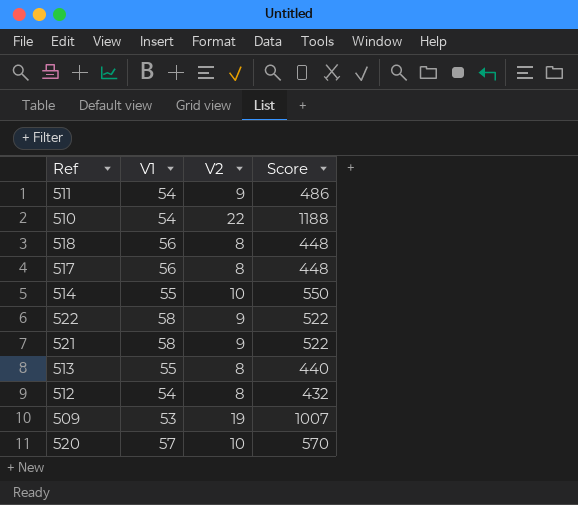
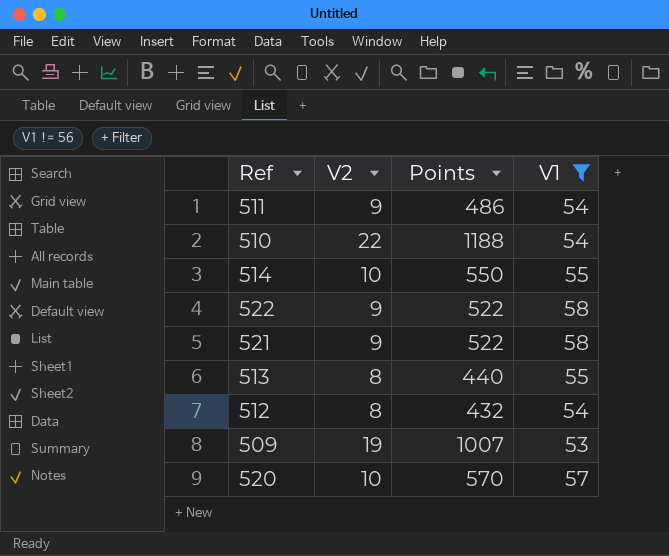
filter: none -> V1 != 56
column name: Score -> Points
column V1 | position: 2 -> 4

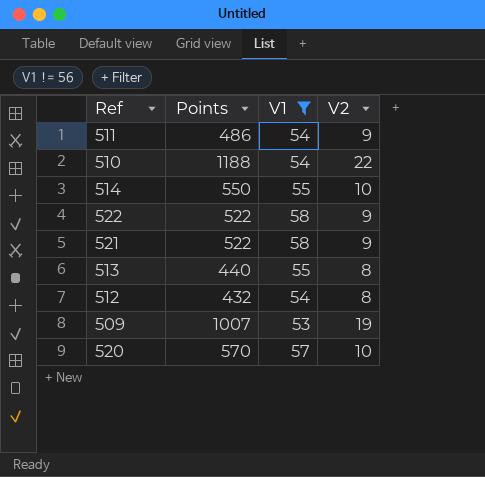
column V2 | position: 2 -> 4

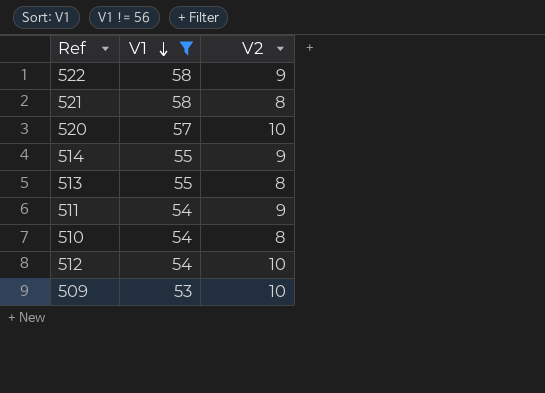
row order: none -> V1 descending
column Points | formula: [V1] * [V2] -> none
521 | V2: 9 -> 8
514 | V2: 10 -> 9
510 | V2: 22 -> 8
512 | V2: 8 -> 10
509 | V2: 19 -> 10

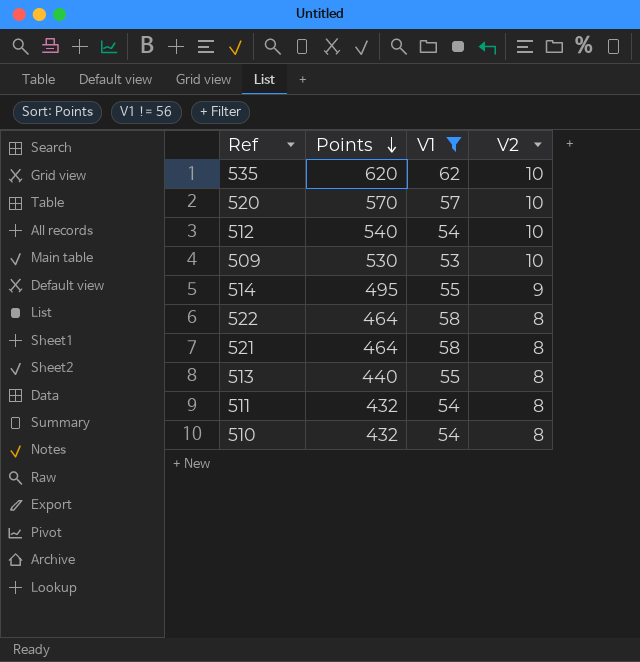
row order: V1 descending -> Points descending
column Points | formula: none -> [V1] * [V2]
row 535: none -> 620 | 62 | 10
522 | V2: 9 -> 8
511 | V2: 9 -> 8

